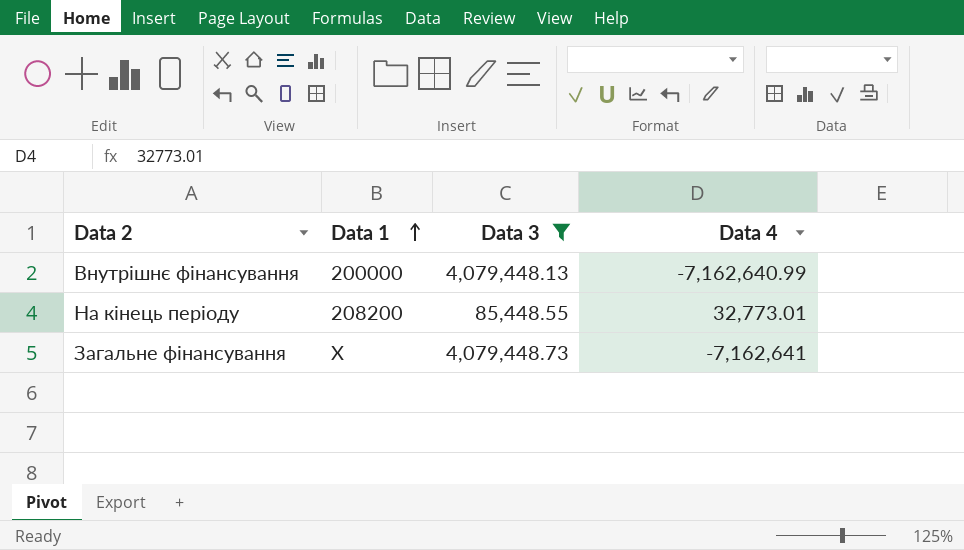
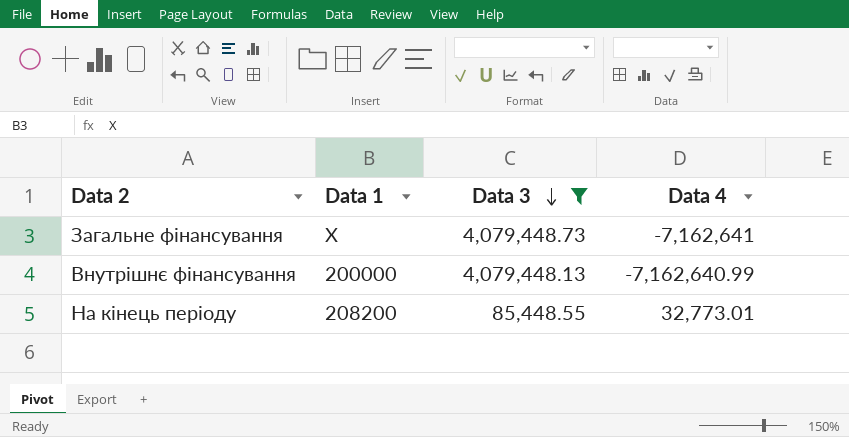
row order: Data 1 ascending -> Data 3 descending

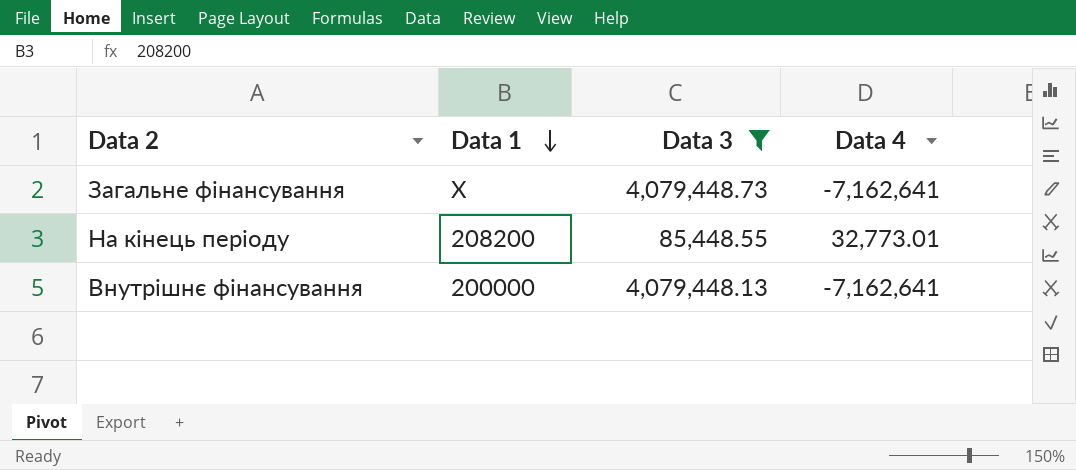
row order: Data 3 descending -> Data 1 descending
Внутрішнє фінансування | Data 4: -7,162,640.99 -> -7,162,641

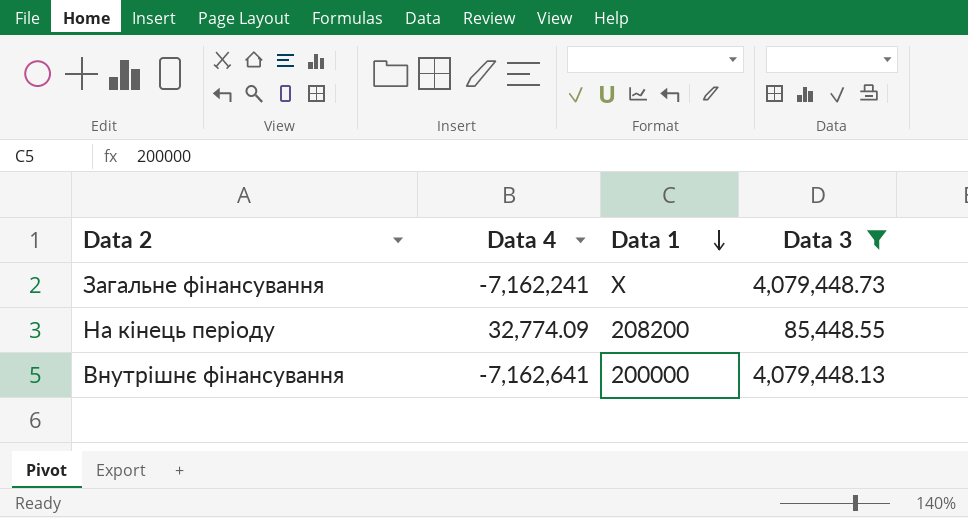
column Data 4 | position: 4 -> 2
Загальне фінансування | Data 4: -7,162,641 -> -7,162,241
На кінець періоду | Data 4: 32,773.01 -> 32,774.09

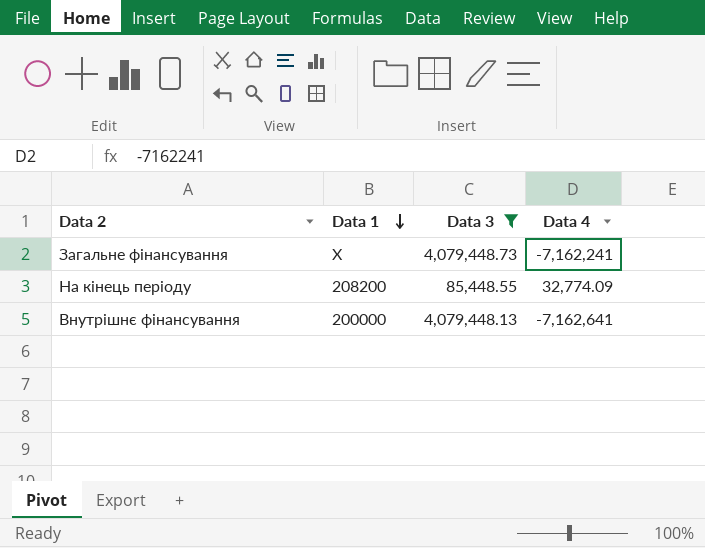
column Data 4 | position: 2 -> 4

